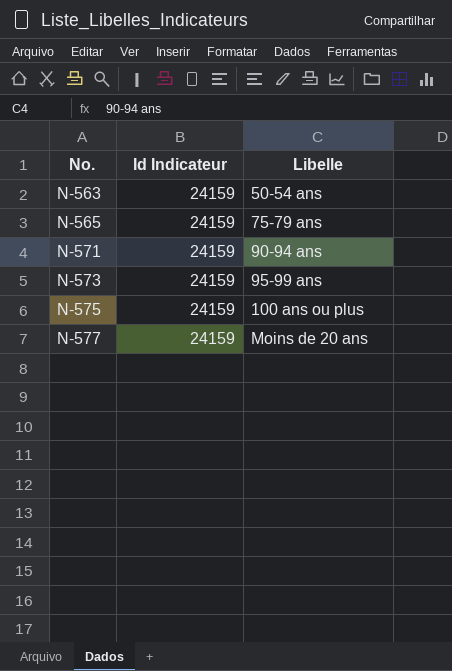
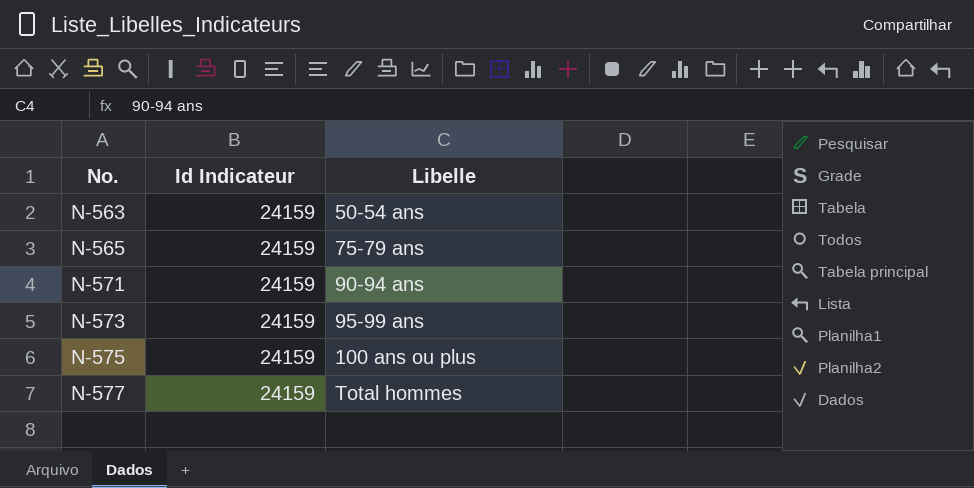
N-577 | Libelle: Moins de 20 ans -> Total hommes

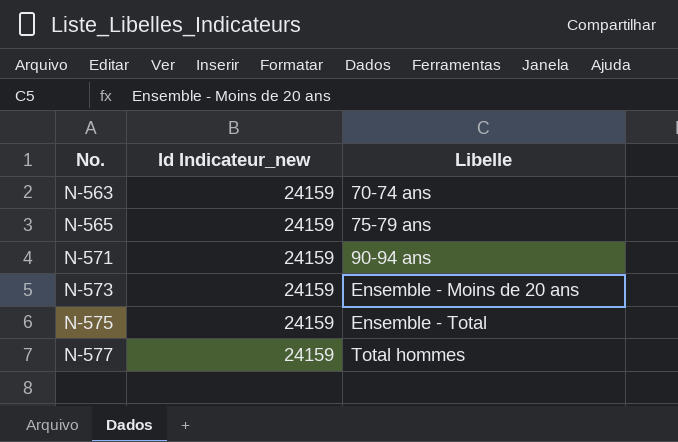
column name: Id Indicateur -> Id Indicateur_new
N-563 | Libelle: 50-54 ans -> 70-74 ans
N-573 | Libelle: 95-99 ans -> Ensemble - Moins de 20 ans
N-575 | Libelle: 100 ans ou plus -> Ensemble - Total

